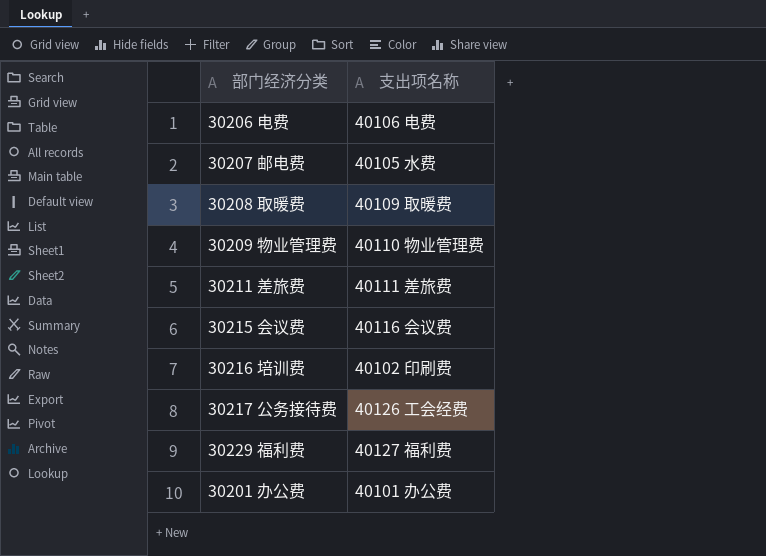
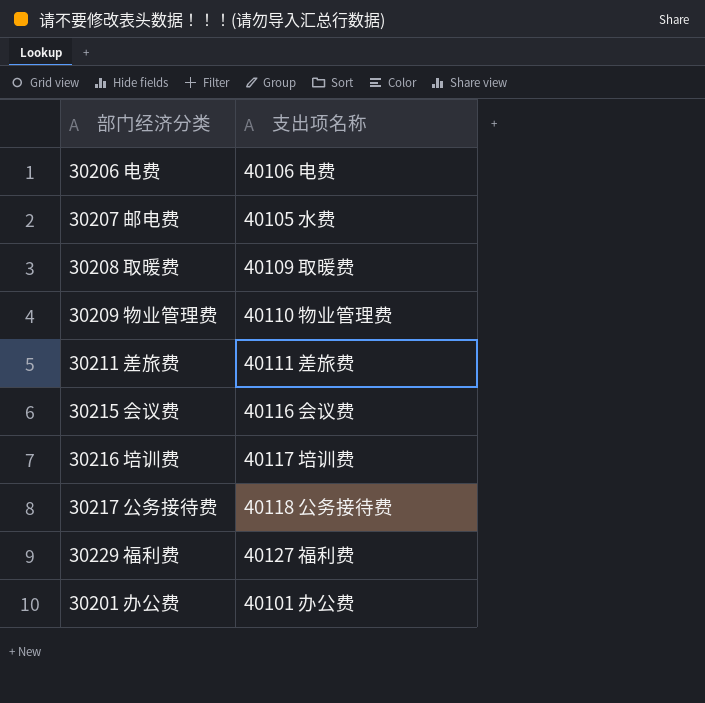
30216 培训费 | 支出项名称: 40102 印刷费 -> 40117 培训费
30217 公务接待费 | 支出项名称: 40126 工会经费 -> 40118 公务接待费

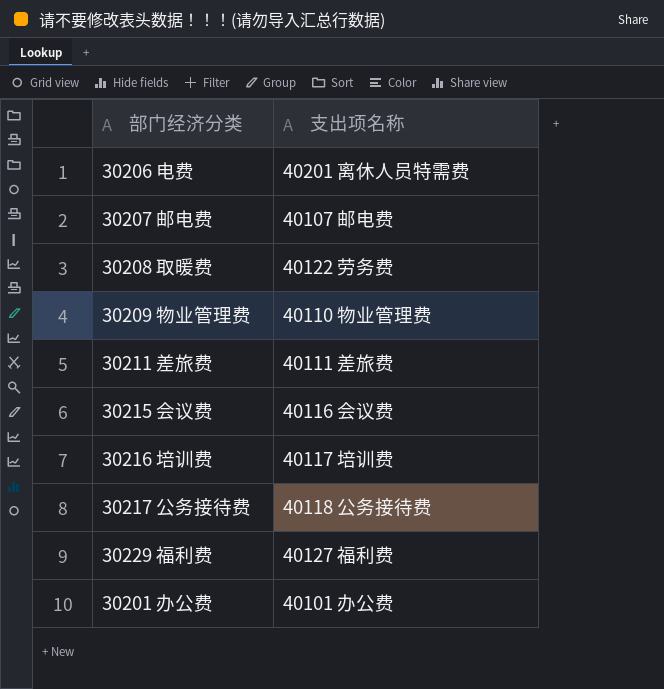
30206 电费 | 支出项名称: 40106 电费 -> 40201 离休人员特需费
30207 邮电费 | 支出项名称: 40105 水费 -> 40107 邮电费
30208 取暖费 | 支出项名称: 40109 取暖费 -> 40122 劳务费

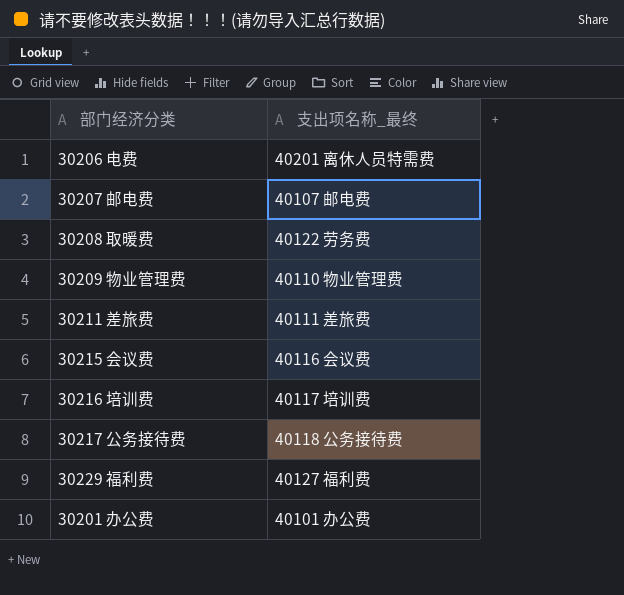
column name: 支出项名称 -> 支出项名称_最终

